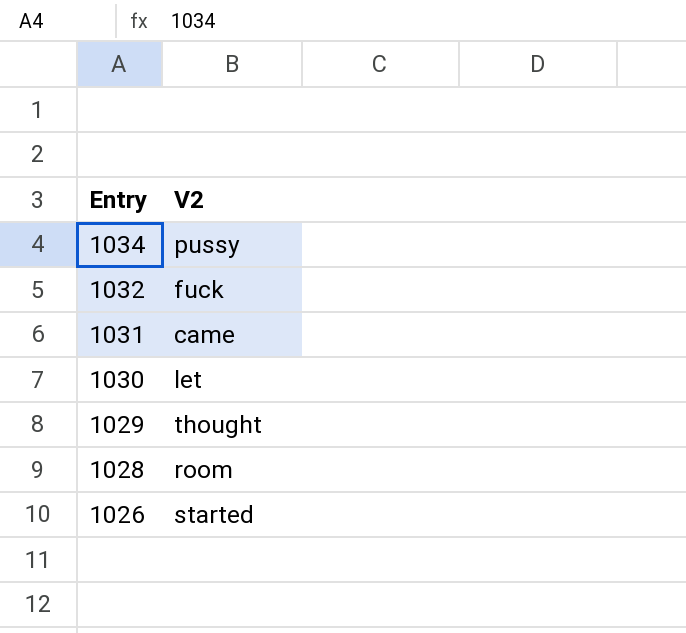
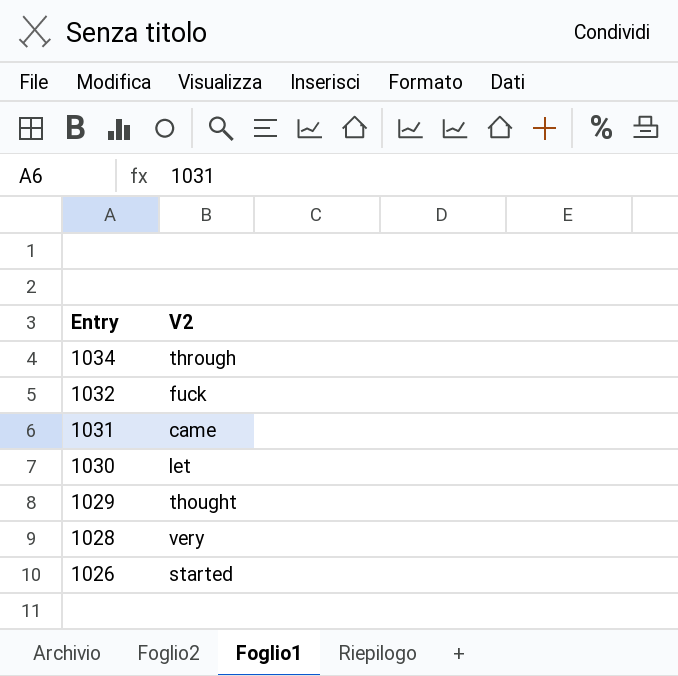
1034 | V2: pussy -> through
1028 | V2: room -> very

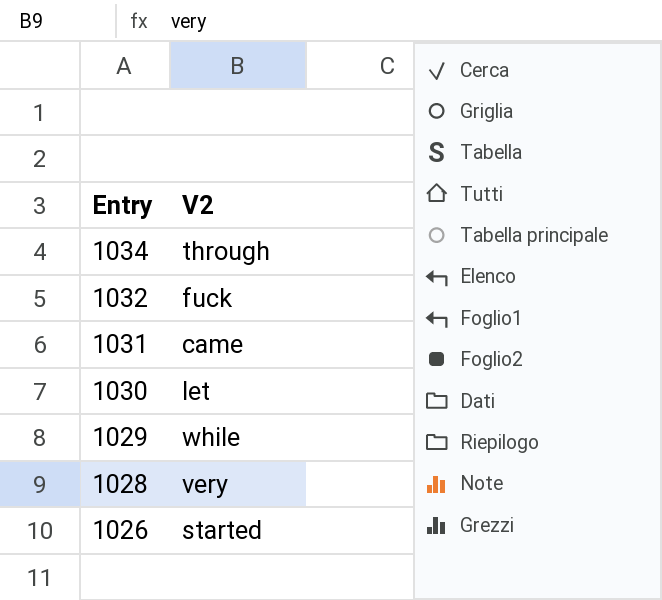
1029 | V2: thought -> while

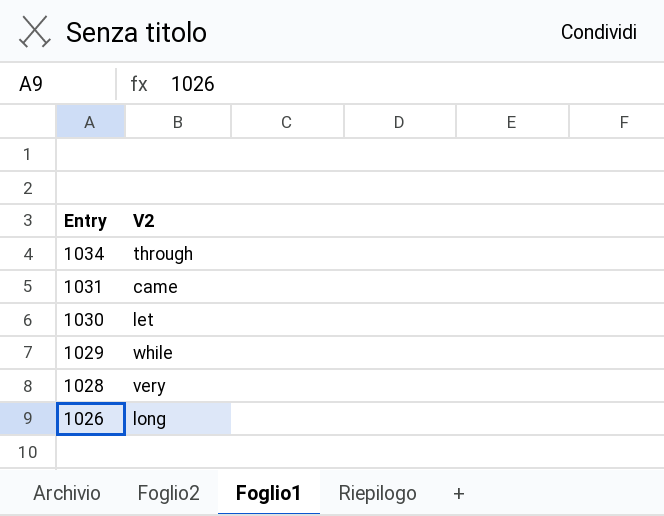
row 1032: fuck -> none
1026 | V2: started -> long

